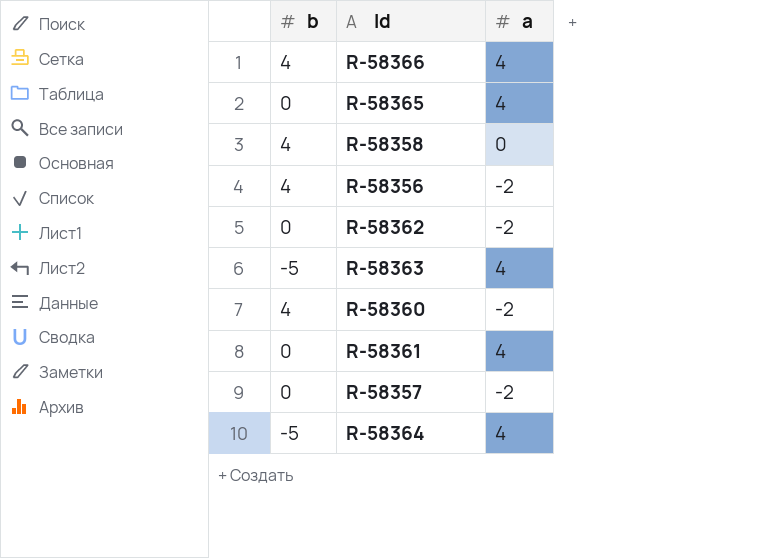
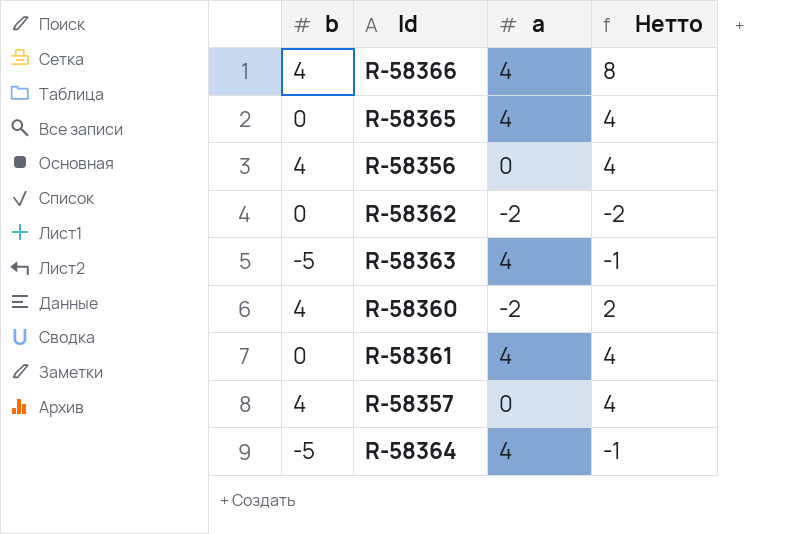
column Нетто | formula: none -> [b] + [a]
row R-58358: 4 | 0 -> none
R-58356 | a: -2 -> 0
R-58357 | b: 0 -> 4
R-58357 | a: -2 -> 0

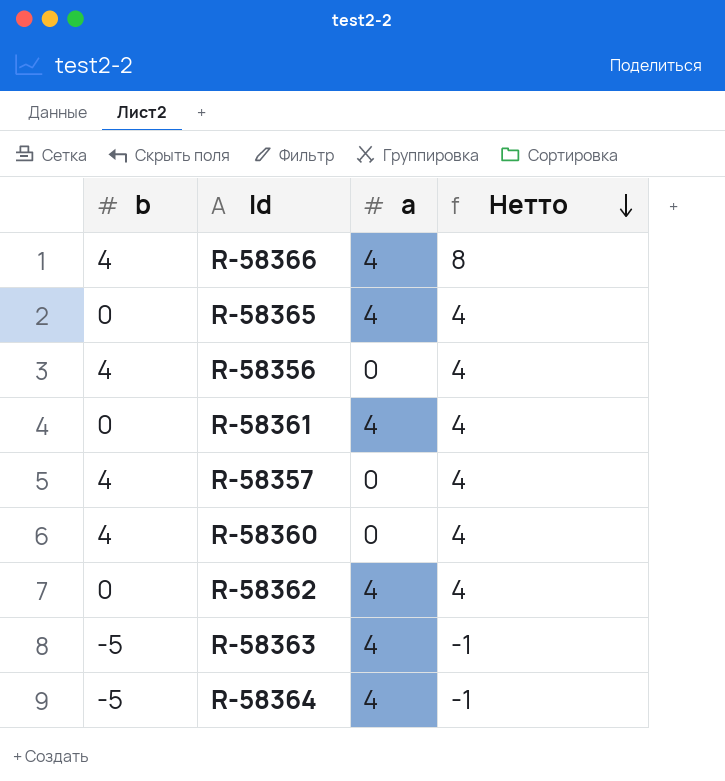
row order: none -> Нетто descending
R-58360 | a: -2 -> 0
R-58360 | Нетто: 2 -> 4
R-58362 | a: -2 -> 4
R-58362 | Нетто: -2 -> 4

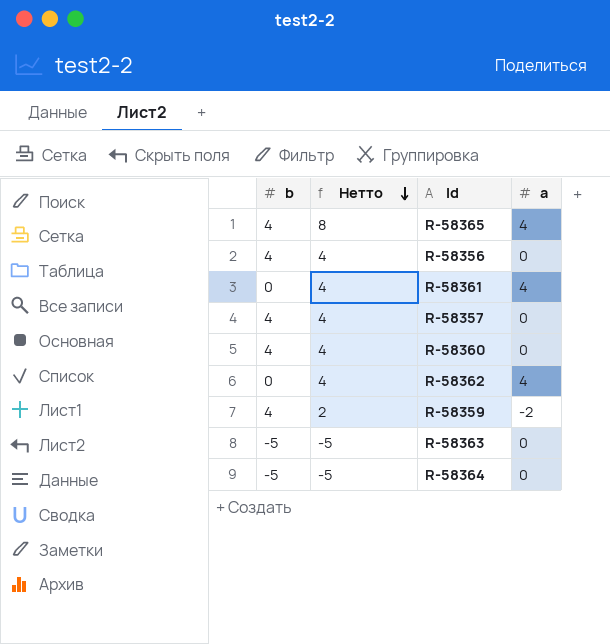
column Нетто | position: 4 -> 2
row R-58366: 4 | 4 | 8 -> none
R-58365 | b: 0 -> 4
R-58365 | Нетто: 4 -> 8
row R-58359: none -> 4 | 2 | -2
R-58363 | Нетто: -1 -> -5
R-58363 | a: 4 -> 0
R-58364 | Нетто: -1 -> -5
R-58364 | a: 4 -> 0

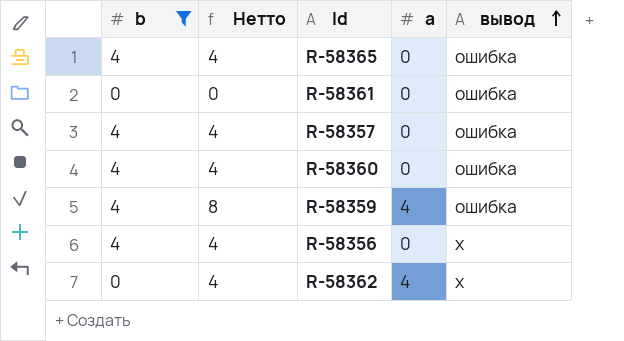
filter: none -> b != -5
row order: Нетто descending -> вывод ascending
column вывод | position: none -> 5
R-58365 | Нетто: 8 -> 4
R-58365 | a: 4 -> 0
R-58361 | Нетто: 4 -> 0
R-58361 | a: 4 -> 0
R-58359 | Нетто: 2 -> 8
R-58359 | a: -2 -> 4

